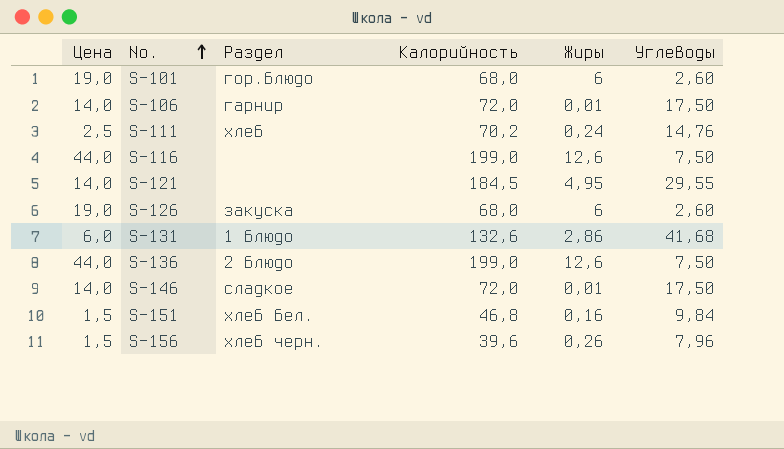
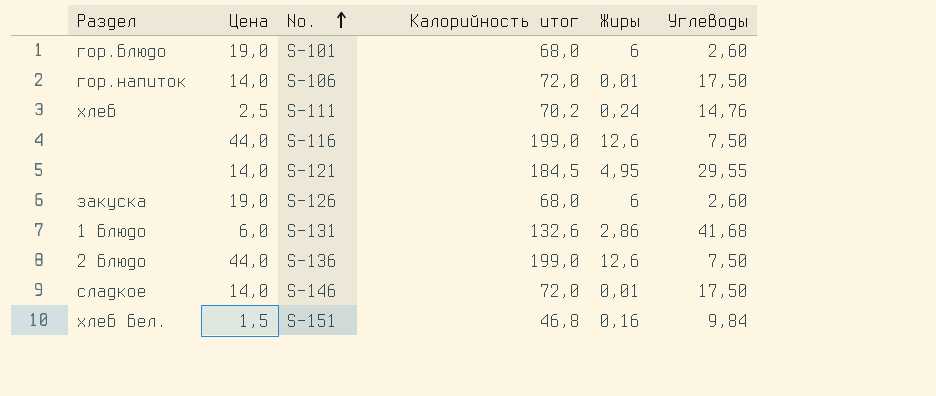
column Раздел | position: 3 -> 1
column name: Калорийность -> Калорийность итог
row S-156: 1,5 | хлеб черн. | 39,6 | 0,26 | 7,96 -> none
S-106 | Раздел: гарнир -> гор.напиток

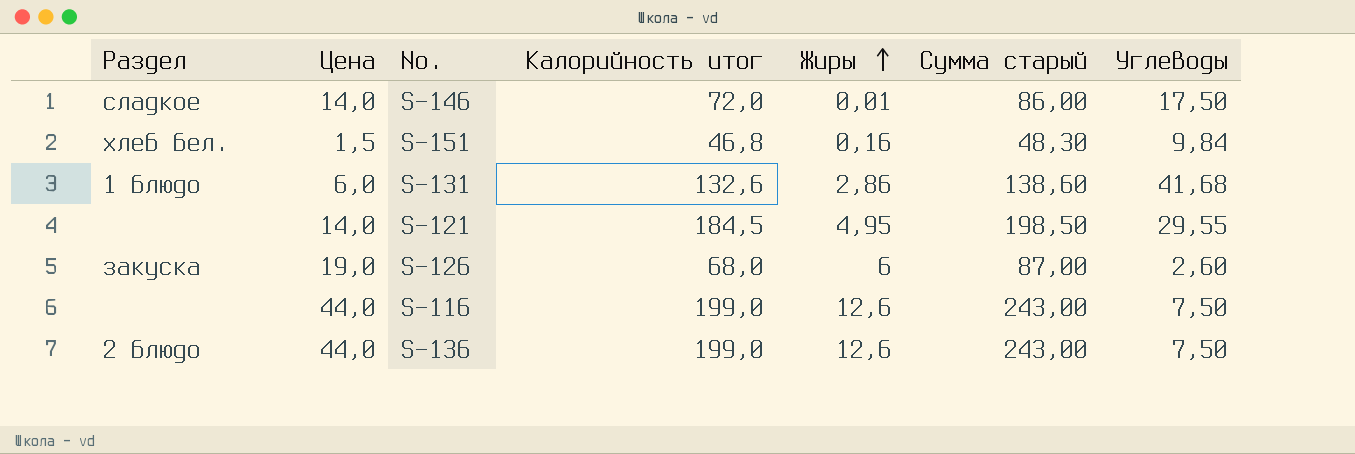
row order: No. ascending -> Жиры ascending
column Сумма старый | formula: none -> [Цена] + [Калорийность итог]
row S-101: гор.блюдо | 19,0 | 68,0 | 6 | 2,60 -> none
row S-106: гор.напиток | 14,0 | 72,0 | 0,01 | 17,50 -> none
row S-111: хлеб | 2,5 | 70,2 | 0,24 | 14,76 -> none

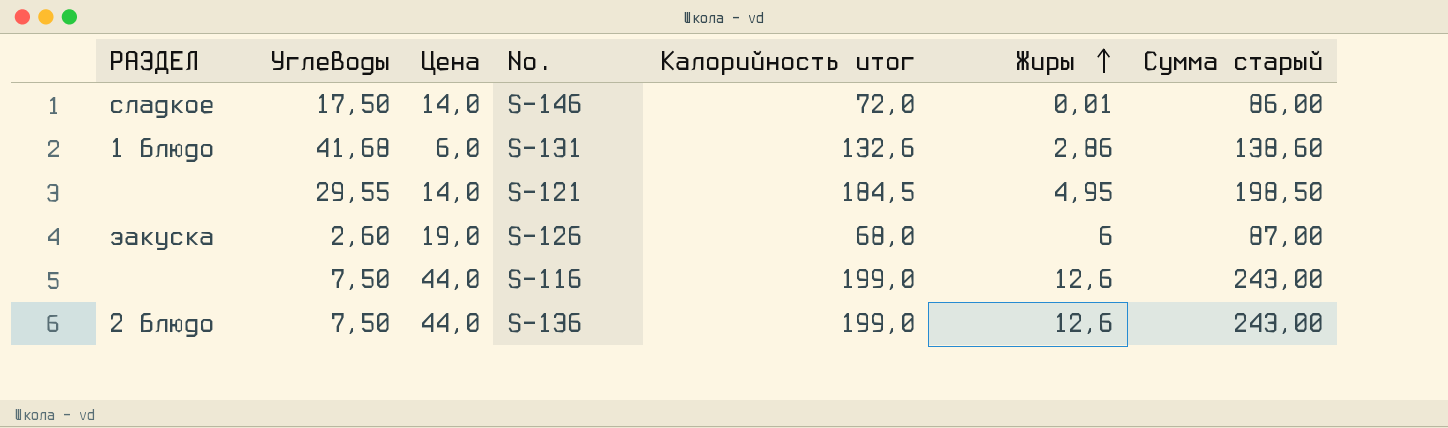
column name: Раздел -> РАЗДЕЛ
column Углеводы | position: 7 -> 2
row S-151: хлеб бел. | 1,5 | 46,8 | 0,16 | 48,30 | 9,84 -> none

